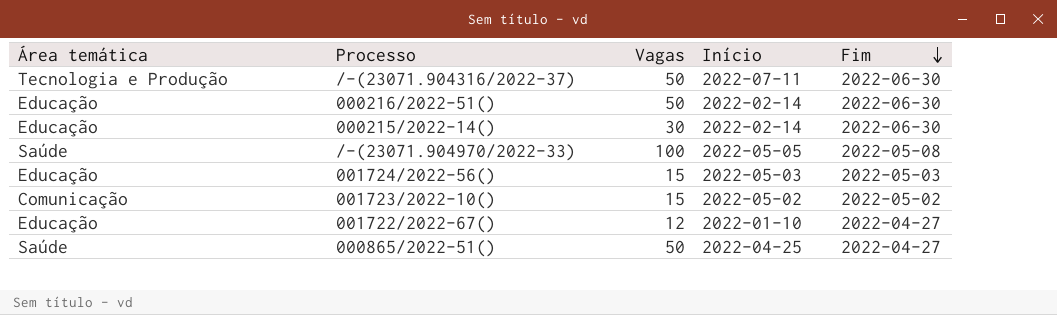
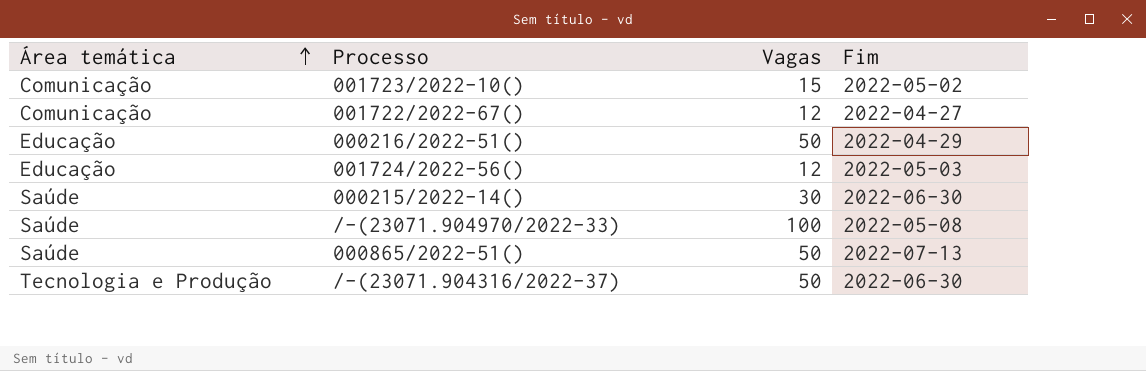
row order: Fim descending -> Área temática ascending
column Início | position: 4 -> none
001722/2022-67() | Área temática: Educação -> Comunicação
000216/2022-51() | Fim: 2022-06-30 -> 2022-04-29
001724/2022-56() | Vagas: 15 -> 12
000215/2022-14() | Área temática: Educação -> Saúde
000865/2022-51() | Fim: 2022-04-27 -> 2022-07-13

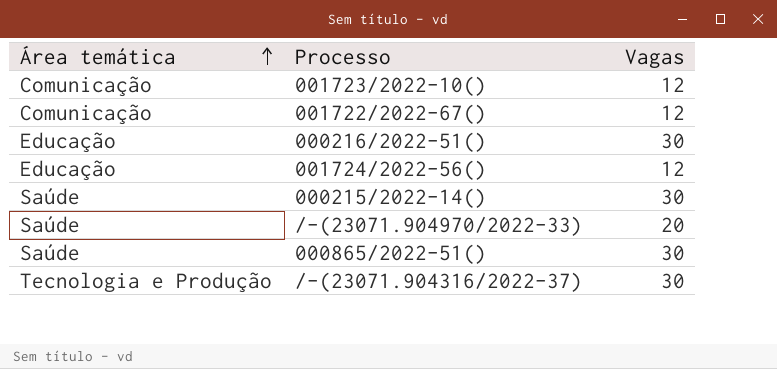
column Fim | position: 4 -> none
001723/2022-10() | Vagas: 15 -> 12
000216/2022-51() | Vagas: 50 -> 30
/-(23071.904970/2022-33) | Vagas: 100 -> 20
000865/2022-51() | Vagas: 50 -> 30
/-(23071.904316/2022-37) | Vagas: 50 -> 30

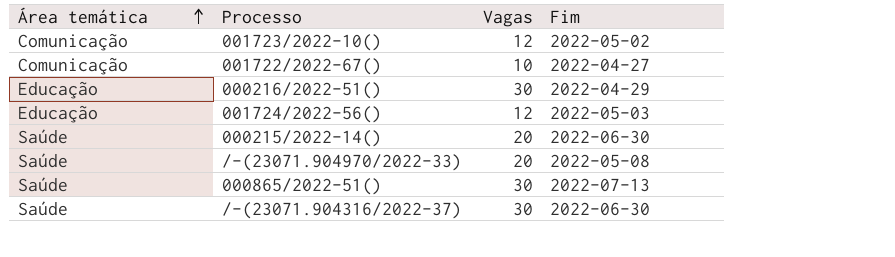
column Fim | position: none -> 4
001722/2022-67() | Vagas: 12 -> 10
000215/2022-14() | Vagas: 30 -> 20
/-(23071.904316/2022-37) | Área temática: Tecnologia e Produção -> Saúde

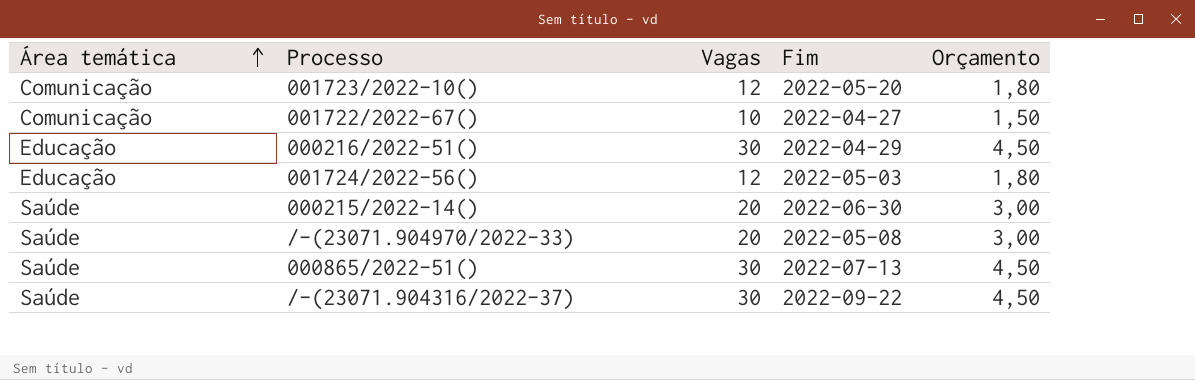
column Orçamento | formula: none -> [Vagas] * 0,15
001723/2022-10() | Fim: 2022-05-02 -> 2022-05-20
/-(23071.904316/2022-37) | Fim: 2022-06-30 -> 2022-09-22

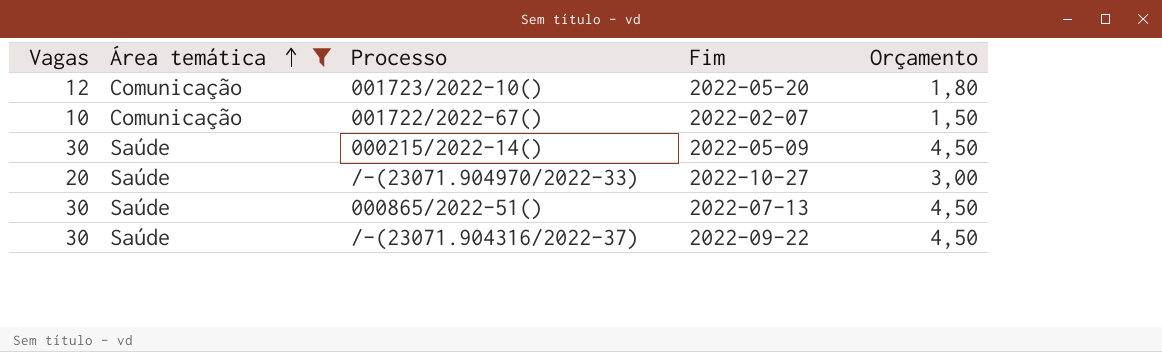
filter: none -> Área temática != Educação
column Vagas | position: 3 -> 1
001722/2022-67() | Fim: 2022-04-27 -> 2022-02-07
000215/2022-14() | Vagas: 20 -> 30
000215/2022-14() | Fim: 2022-06-30 -> 2022-05-09
000215/2022-14() | Orçamento: 3,00 -> 4,50
/-(23071.904970/2022-33) | Fim: 2022-05-08 -> 2022-10-27

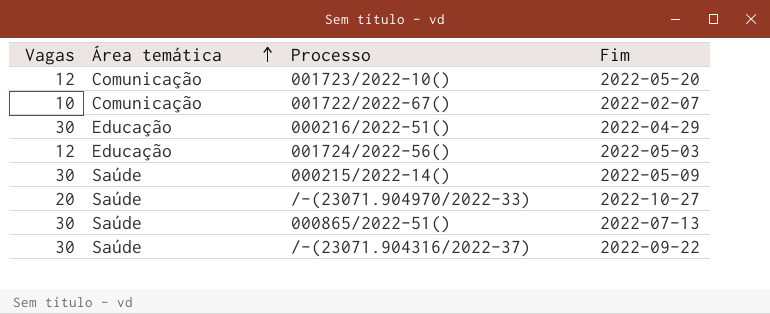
filter: Área temática != Educação -> none
column Orçamento | formula: [Vagas] * 0,15 -> none

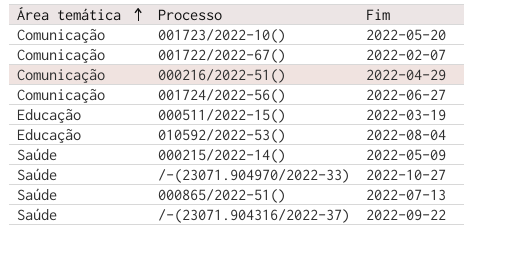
column Vagas | position: 1 -> none
000216/2022-51() | Área temática: Educação -> Comunicação
001724/2022-56() | Área temática: Educação -> Comunicação
001724/2022-56() | Fim: 2022-05-03 -> 2022-06-27
row 000511/2022-15(): none -> Educação | 2022-03-19
row 010592/2022-53(): none -> Educação | 2022-08-04

